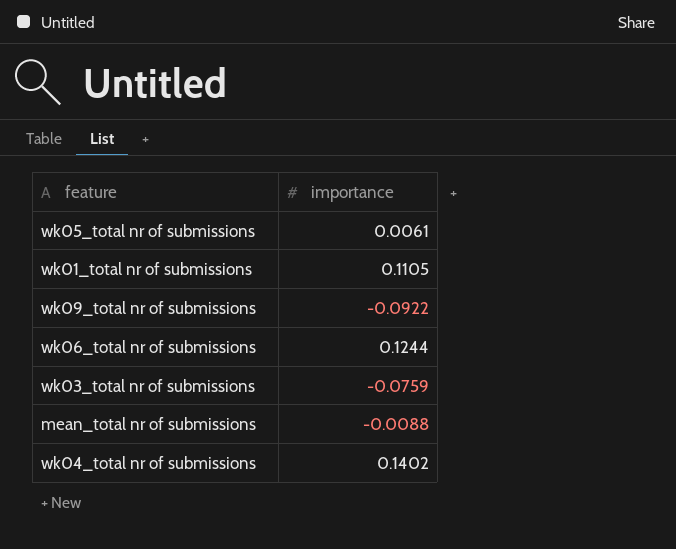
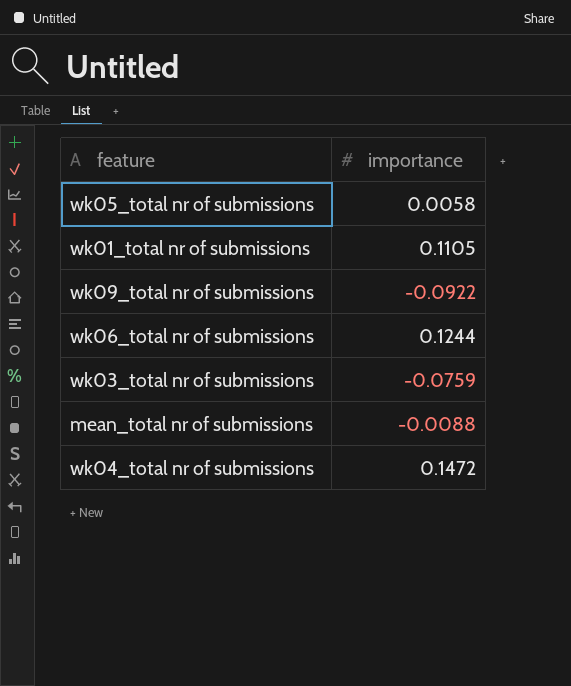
wk05_total nr of submissions | importance: 0.0061 -> 0.0058
wk04_total nr of submissions | importance: 0.1402 -> 0.1472

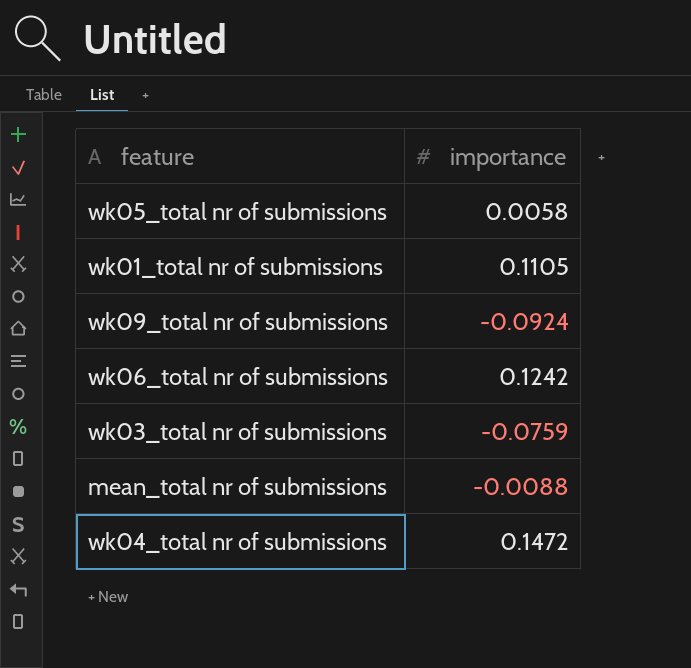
wk09_total nr of submissions | importance: -0.0922 -> -0.0924
wk06_total nr of submissions | importance: 0.1244 -> 0.1242

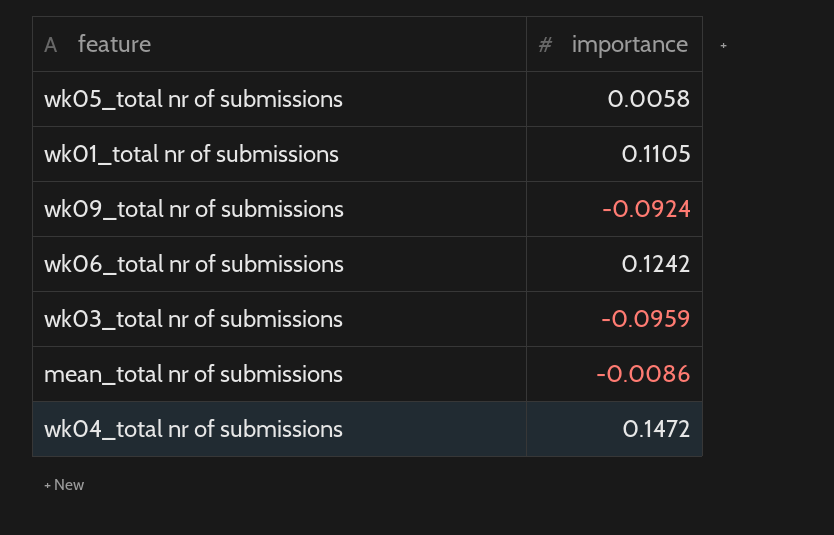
wk03_total nr of submissions | importance: -0.0759 -> -0.0959
mean_total nr of submissions | importance: -0.0088 -> -0.0086

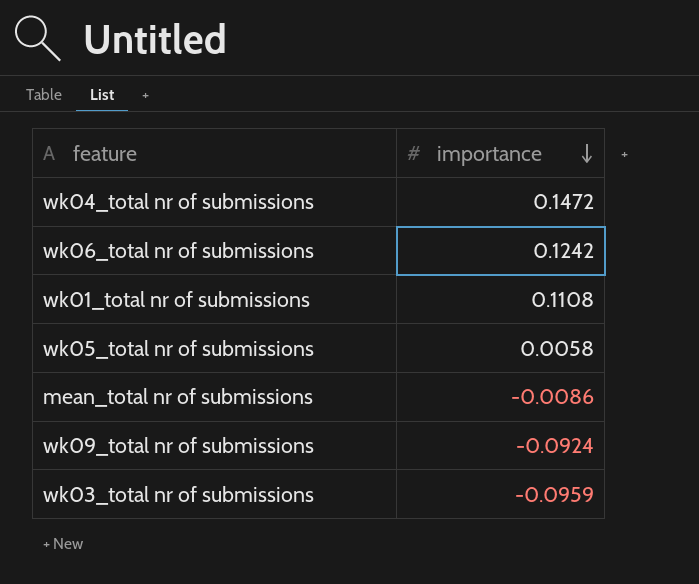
row order: none -> importance descending
wk01_total nr of submissions | importance: 0.1105 -> 0.1108

